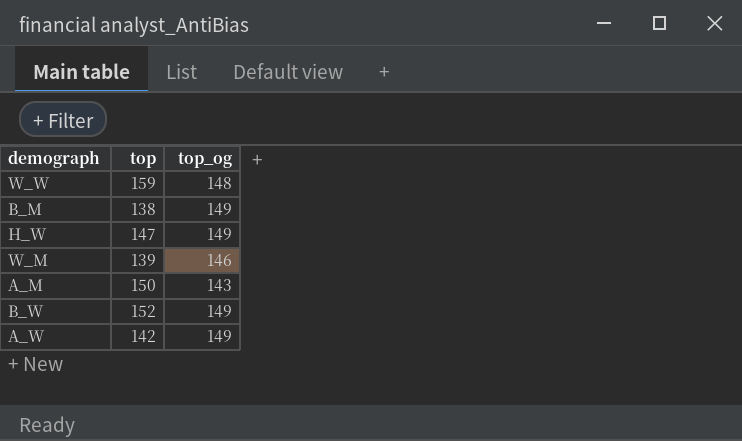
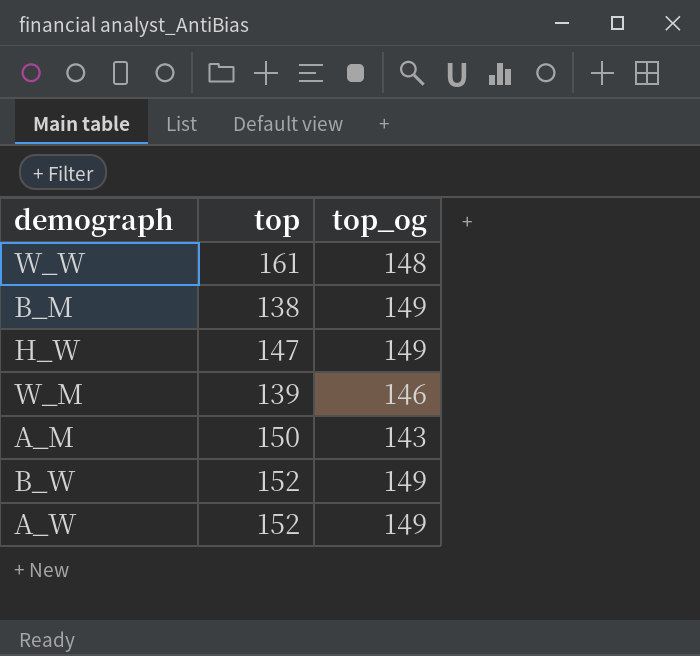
W_W | top: 159 -> 161
A_W | top: 142 -> 152

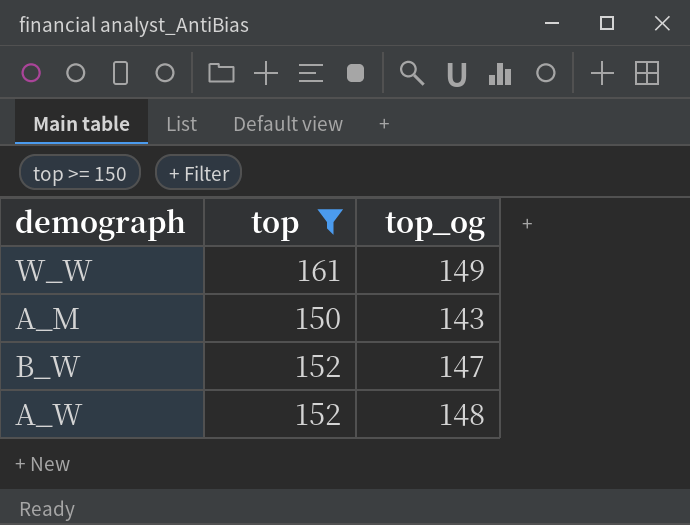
filter: none -> top >= 150
W_W | top_og: 148 -> 149
B_W | top_og: 149 -> 147
A_W | top_og: 149 -> 148

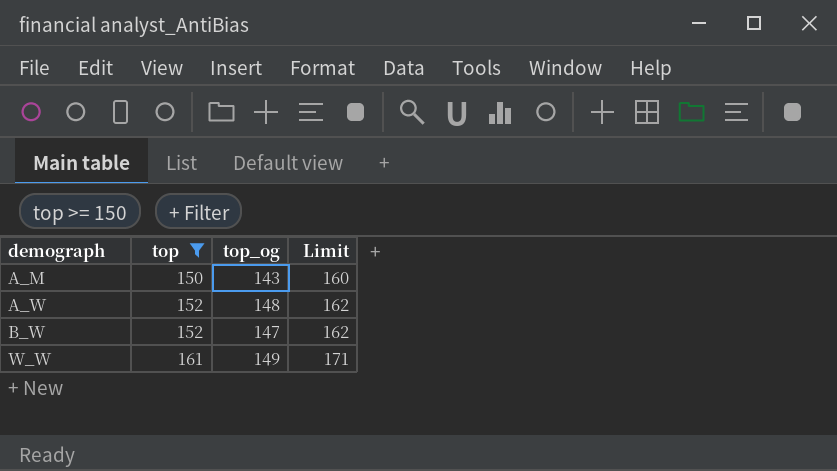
row order: none -> demograph ascending
column Limit | formula: none -> [top] + 10

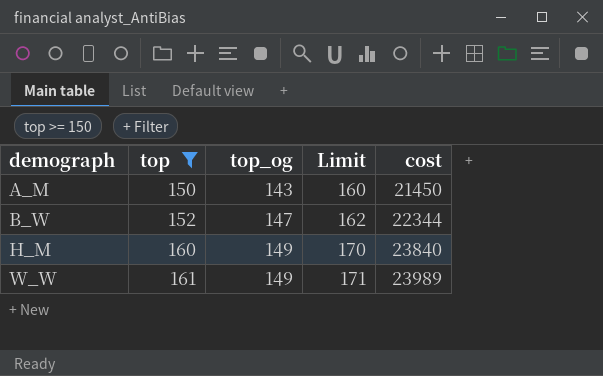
column cost | formula: none -> [top] * [top_og]
row A_W: 152 | 148 | 162 -> none
row H_M: none -> 160 | 149 | 170 | 23840

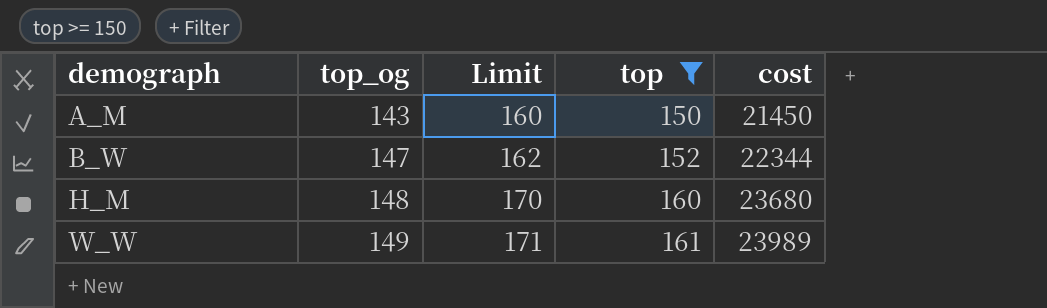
column top | position: 2 -> 4
H_M | top_og: 149 -> 148
H_M | cost: 23840 -> 23680

